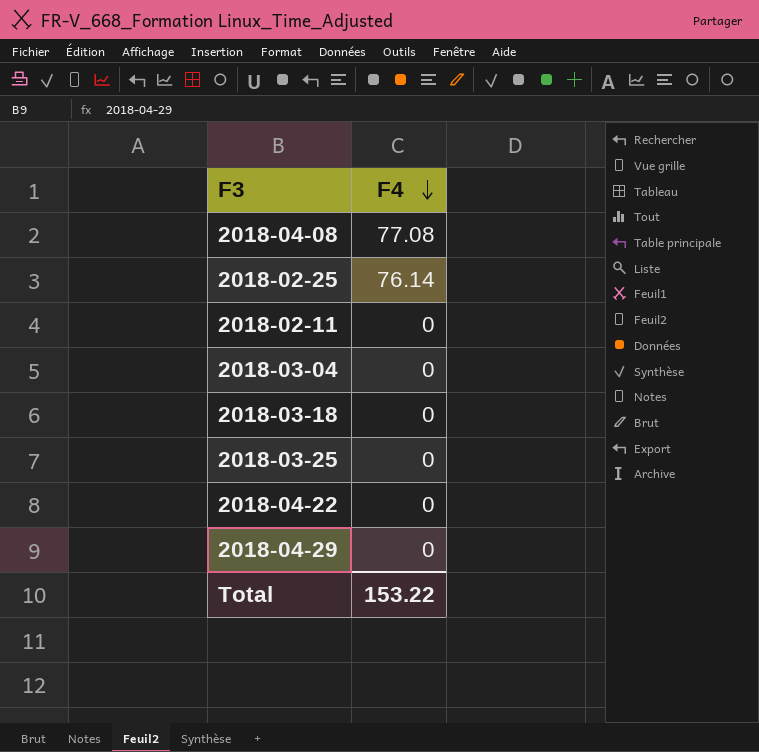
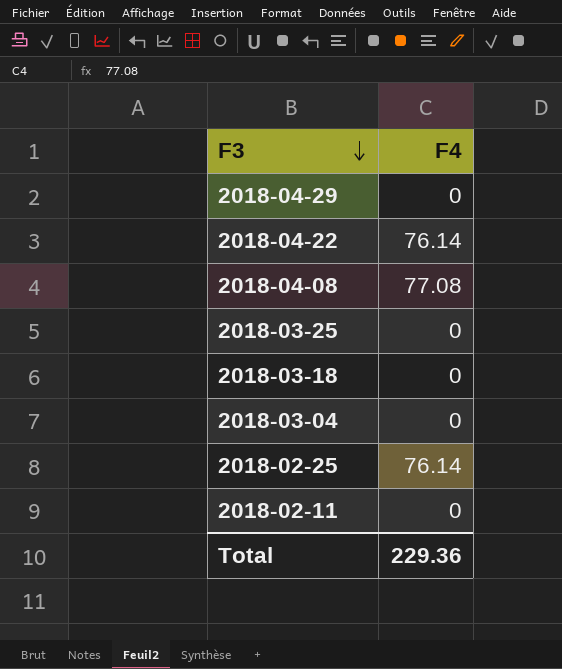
row order: F4 descending -> F3 descending
2018-04-22 | F4: 0 -> 76.14
Total | F4: 153.22 -> 229.36

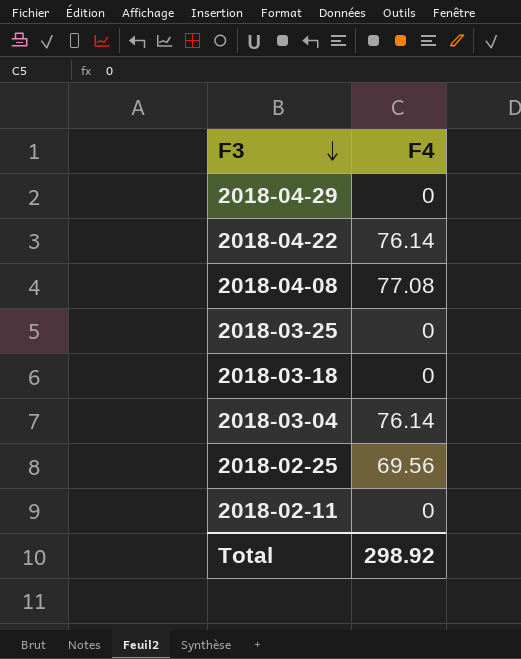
2018-03-04 | F4: 0 -> 76.14
2018-02-25 | F4: 76.14 -> 69.56
Total | F4: 229.36 -> 298.92

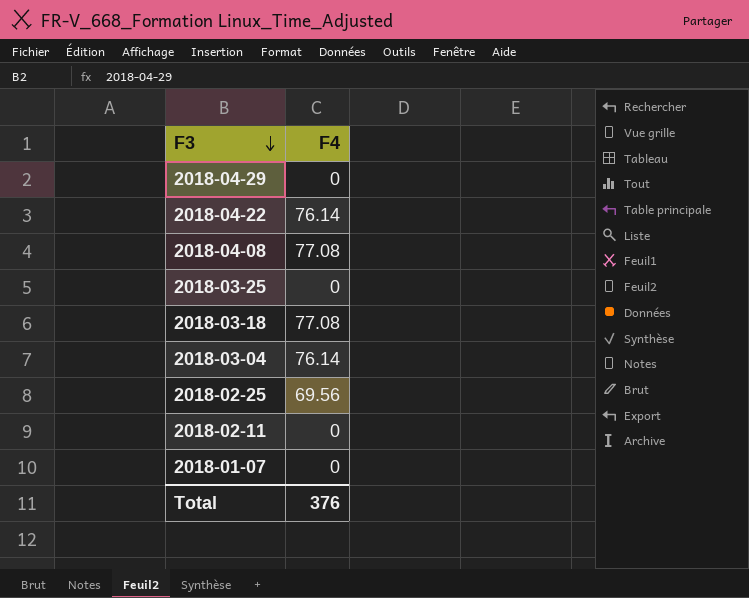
2018-03-18 | F4: 0 -> 77.08
row 2018-01-07: none -> 0
Total | F4: 298.92 -> 376

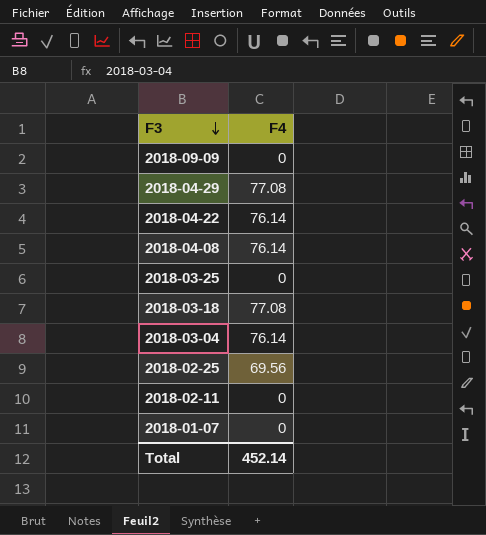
row 2018-09-09: none -> 0
2018-04-29 | F4: 0 -> 77.08
2018-04-08 | F4: 77.08 -> 76.14
Total | F4: 376 -> 452.14

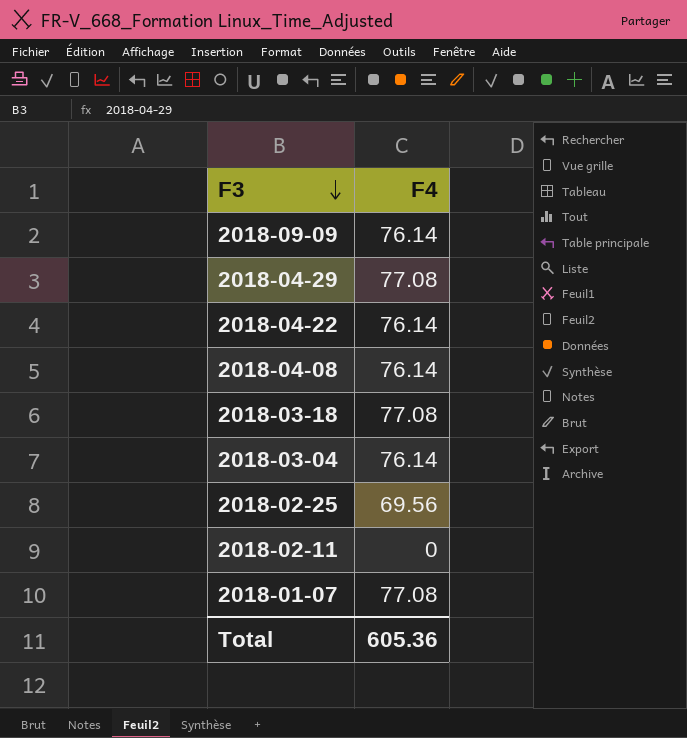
row 2018-03-25: 0 -> none
2018-09-09 | F4: 0 -> 76.14
2018-01-07 | F4: 0 -> 77.08
Total | F4: 452.14 -> 605.36

